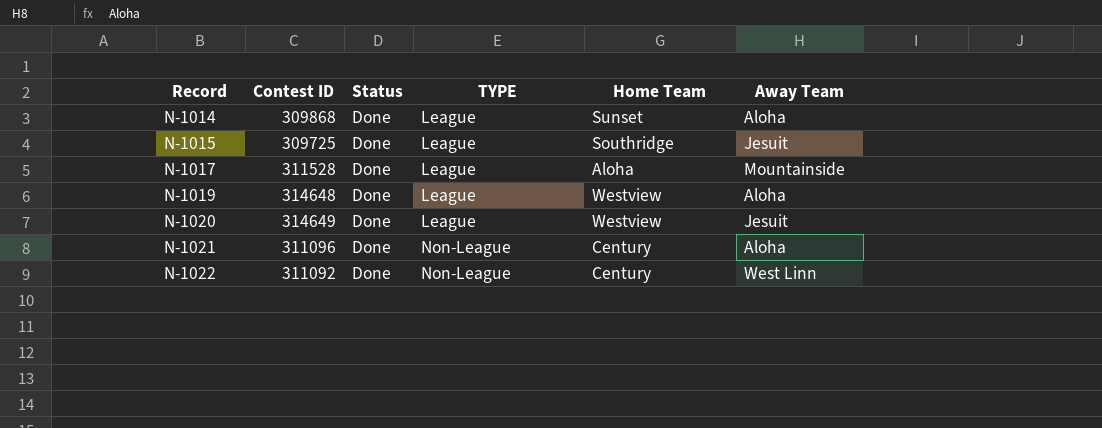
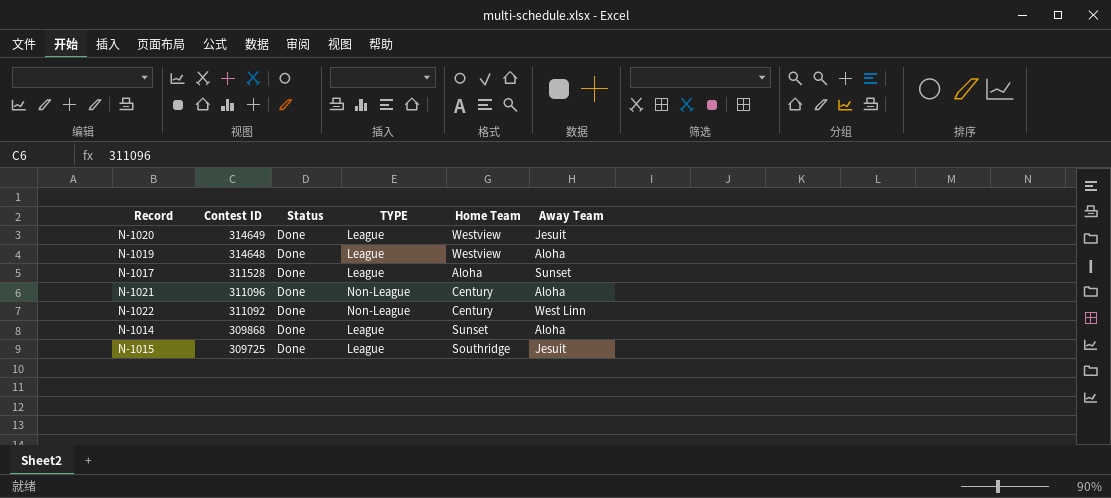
row order: Record ascending -> Contest ID descending
N-1017 | Away Team: Mountainside -> Sunset

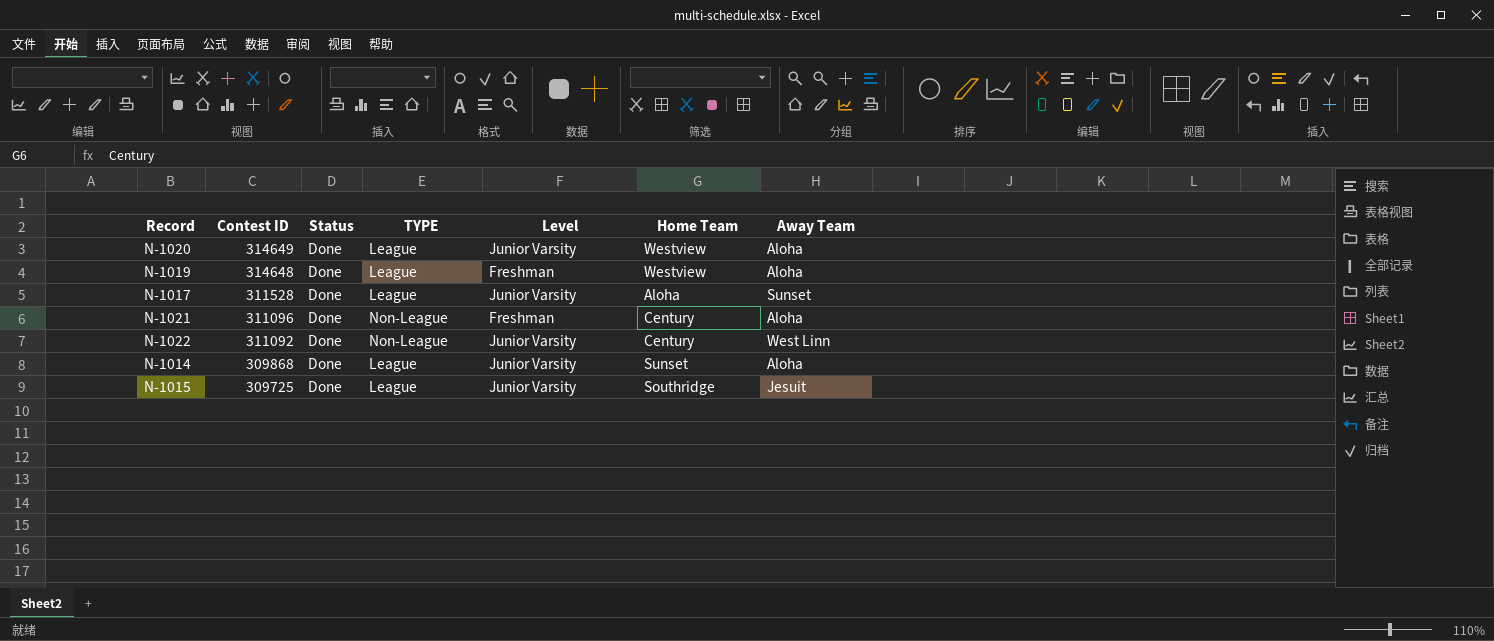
column Level | position: none -> 5
N-1020 | Away Team: Jesuit -> Aloha

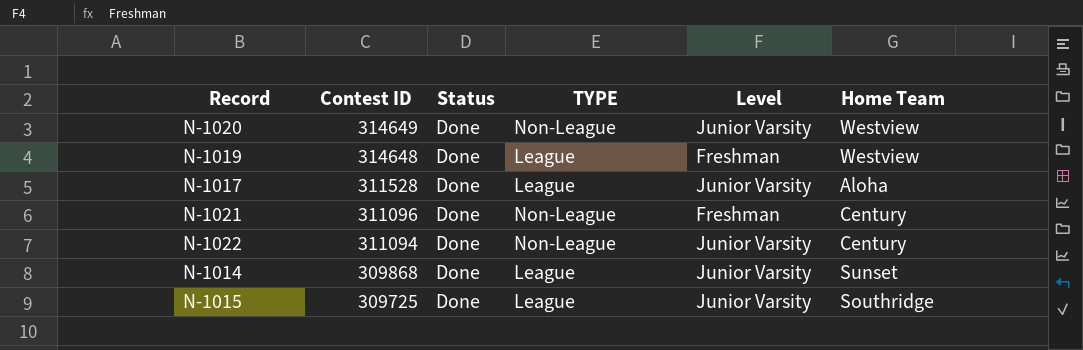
column Away Team | position: 7 -> none
N-1020 | TYPE: League -> Non-League
N-1022 | Contest ID: 311092 -> 311094

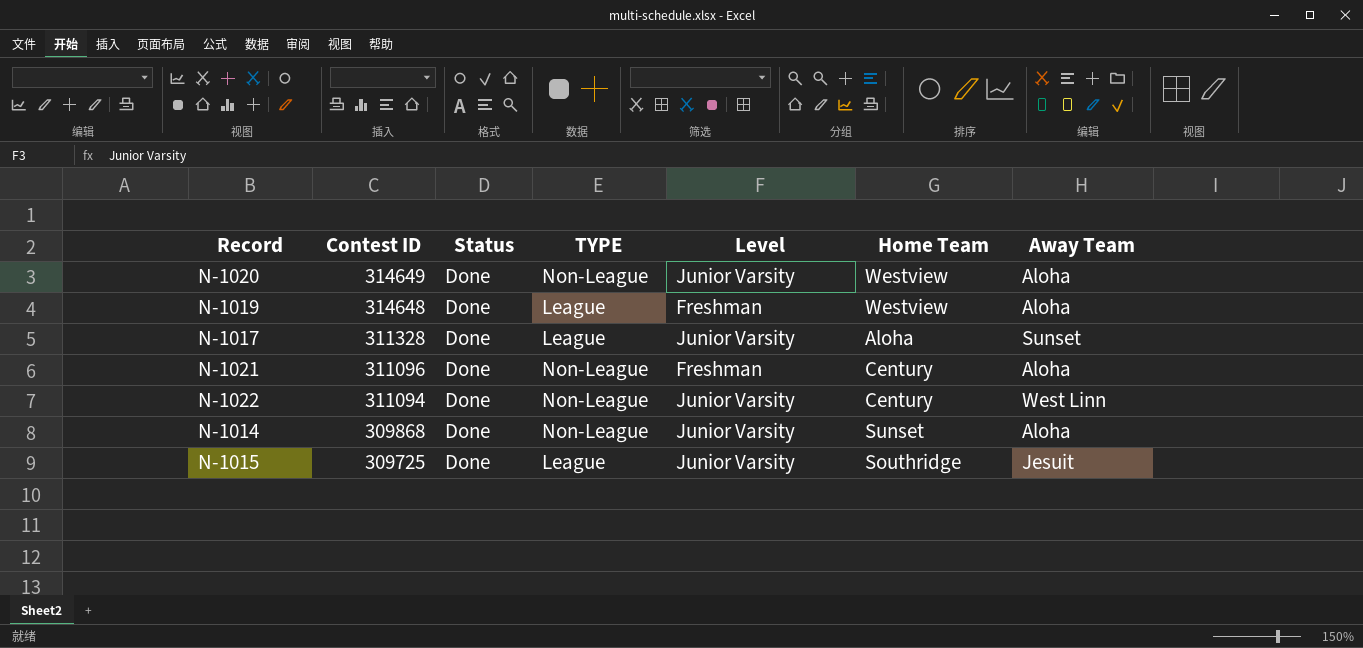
column Away Team | position: none -> 7
N-1017 | Contest ID: 311528 -> 311328
N-1014 | TYPE: League -> Non-League

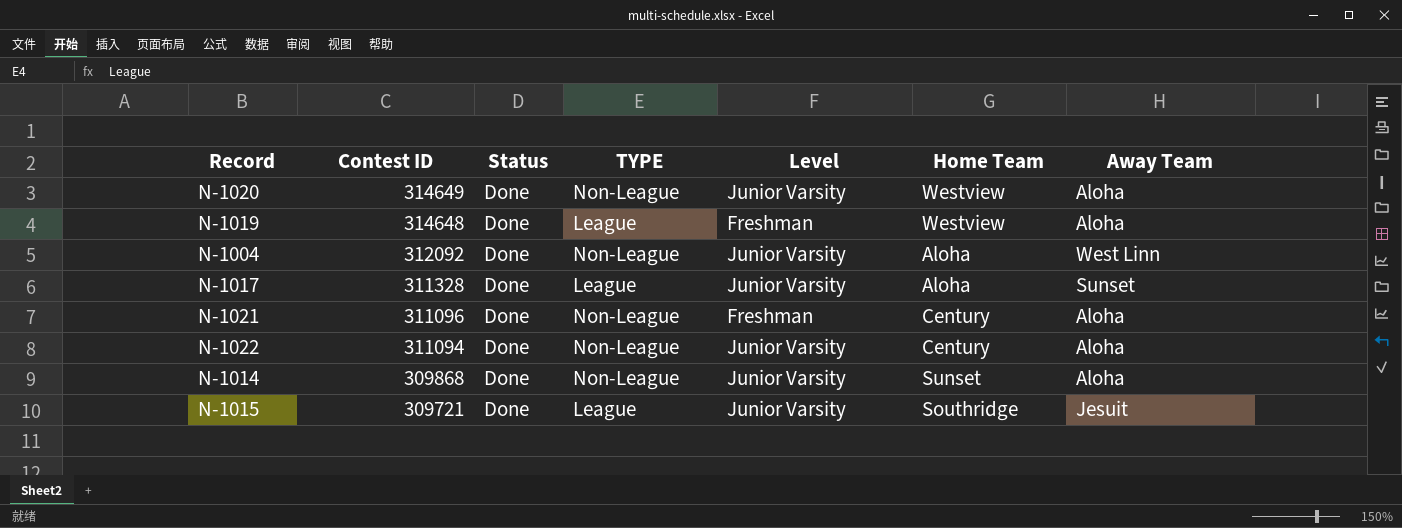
row N-1004: none -> 312092 | Done | Non-League | Junior Varsity | Aloha | West Linn
N-1022 | Away Team: West Linn -> Aloha
N-1015 | Contest ID: 309725 -> 309721

